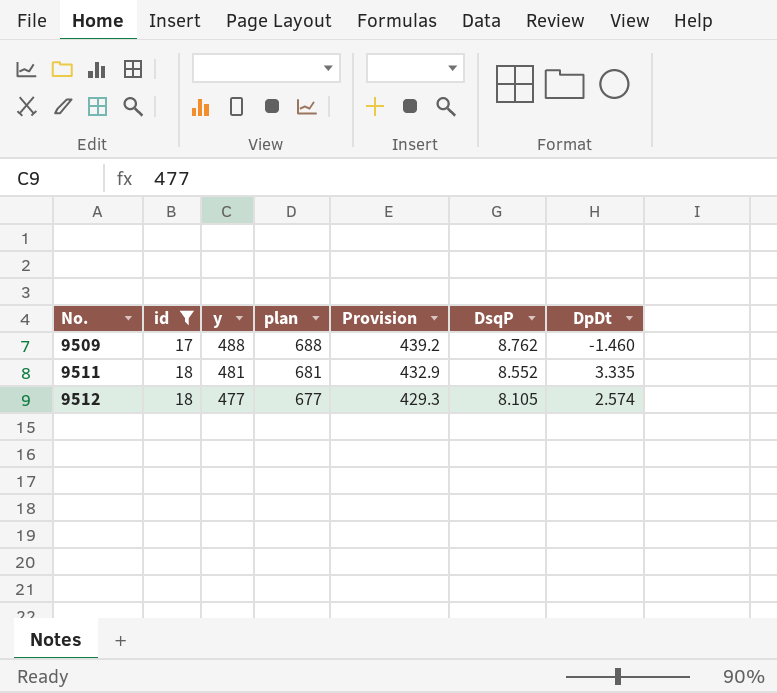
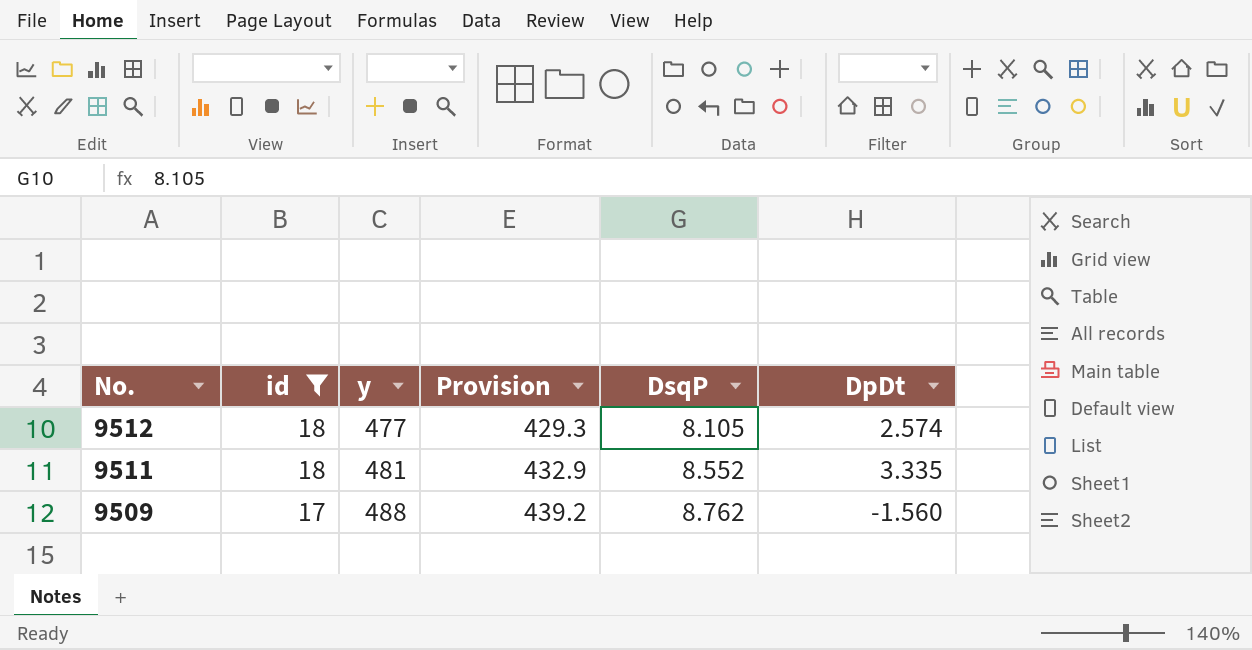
row order: No. ascending -> No. descending
column plan | formula: [y] + 200 -> none
9509 | DpDt: -1.460 -> -1.560

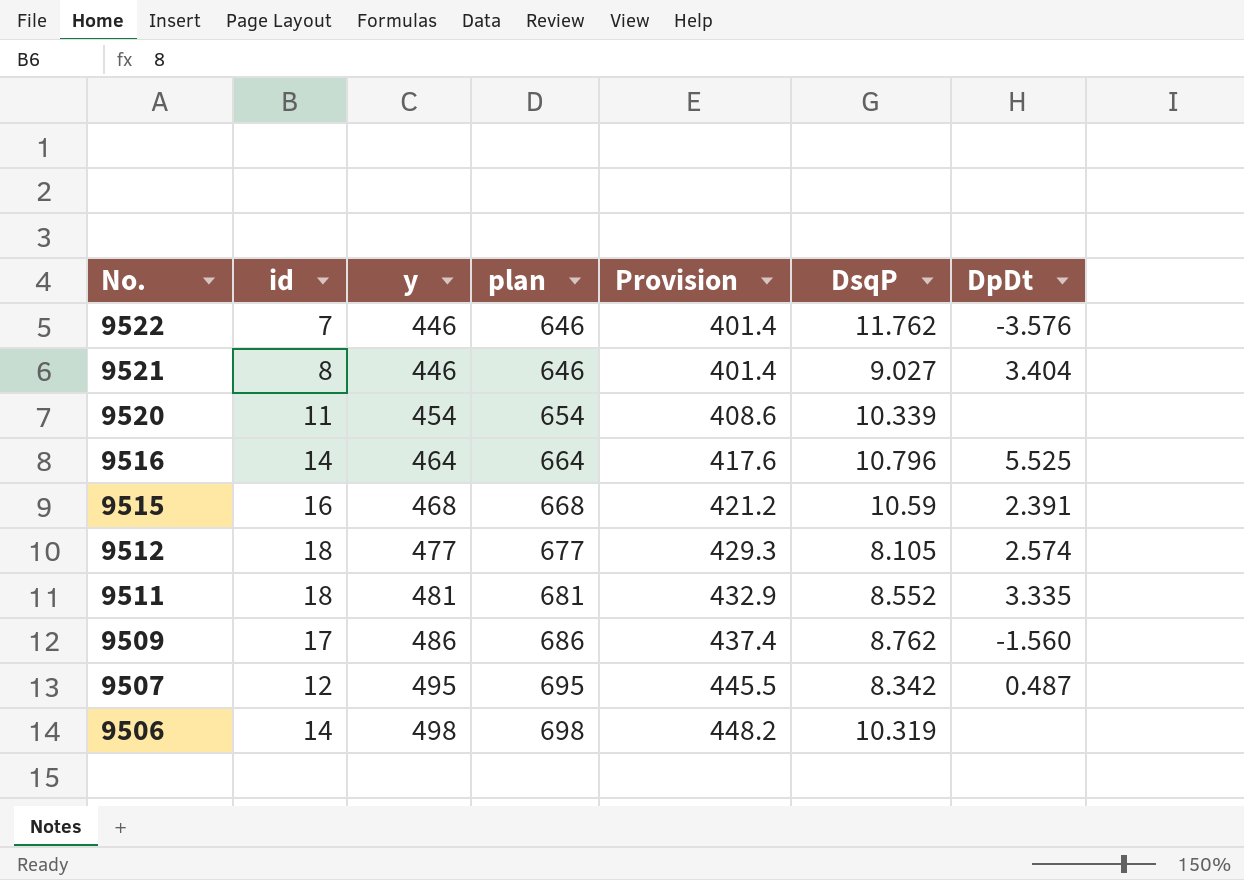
filter: id >= 17 -> none
column plan | formula: none -> [y] + 200
9509 | y: 488 -> 486
9509 | Provision: 439.2 -> 437.4

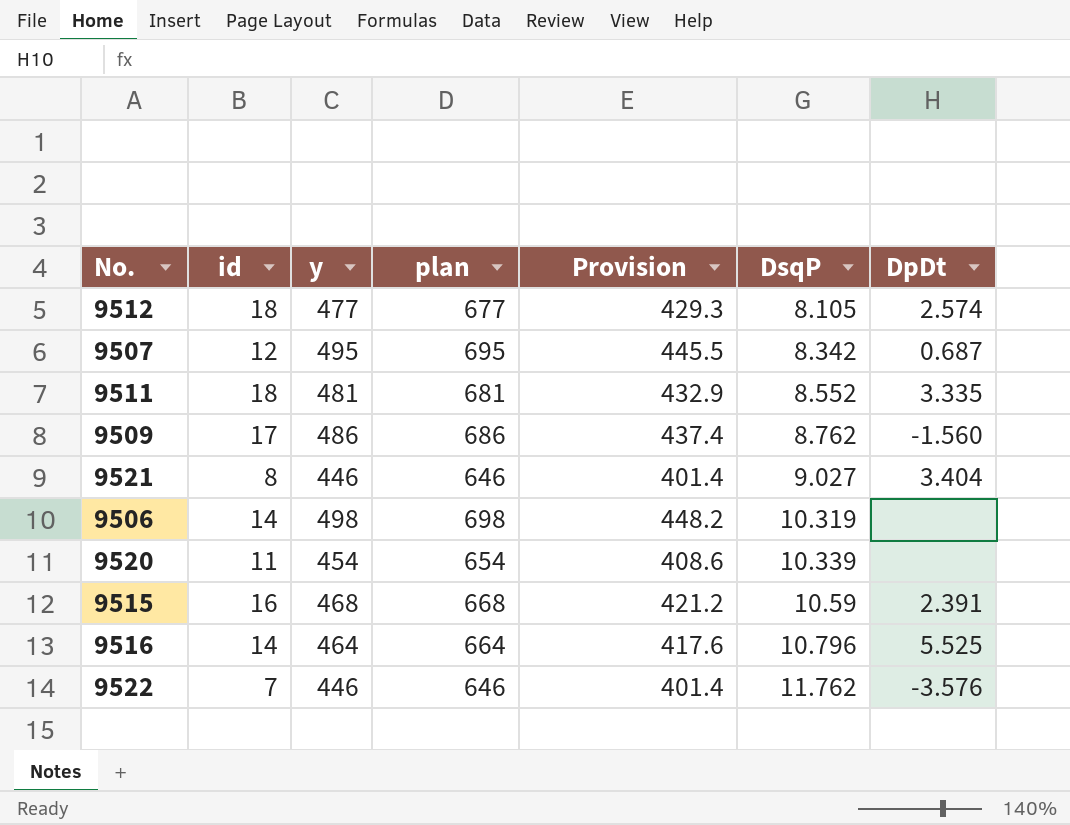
row order: No. descending -> DsqP ascending
9507 | DpDt: 0.487 -> 0.687

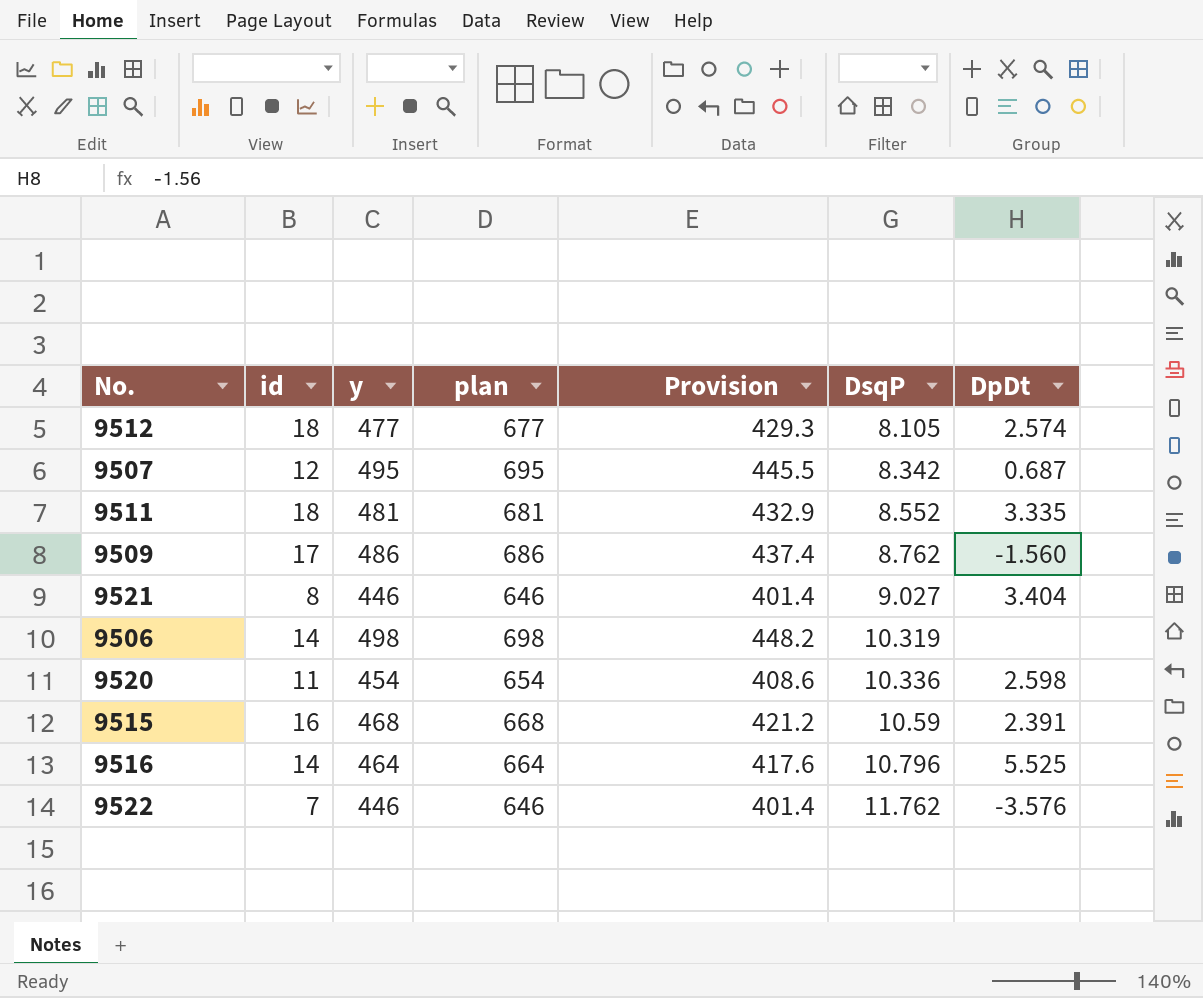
9520 | DsqP: 10.339 -> 10.336
9520 | DpDt: none -> 2.598

